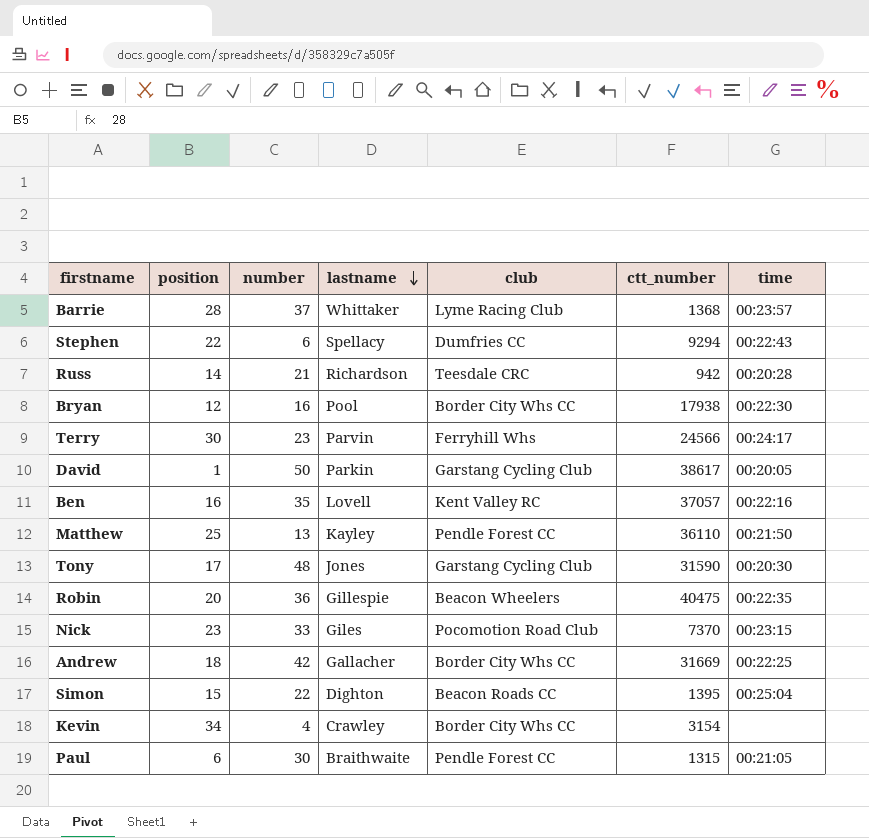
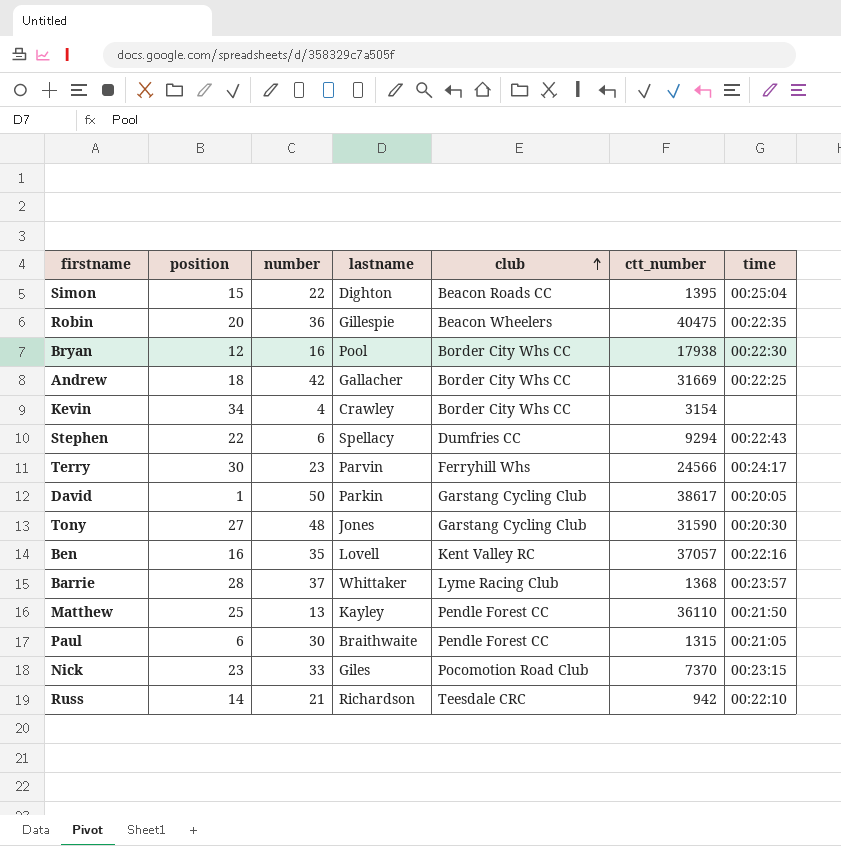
row order: lastname descending -> club ascending
Tony | position: 17 -> 27
Russ | time: 00:20:28 -> 00:22:10

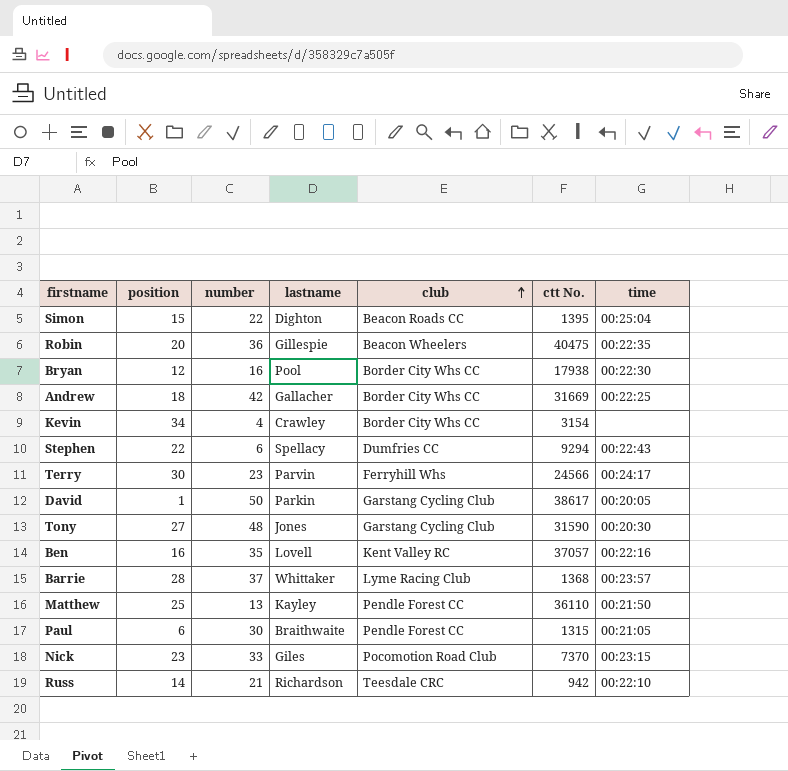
column name: ctt_number -> ctt No.

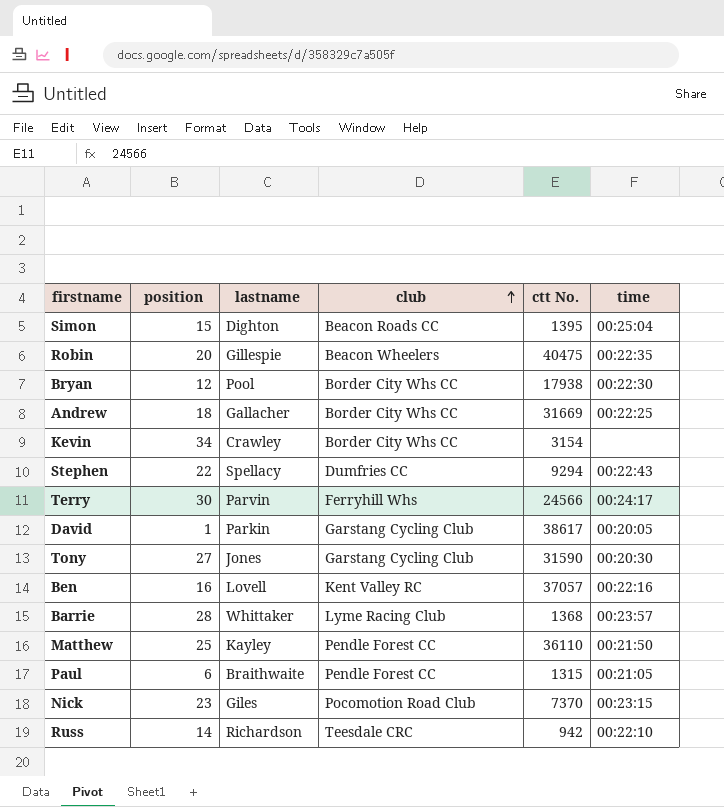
column number | position: 3 -> none

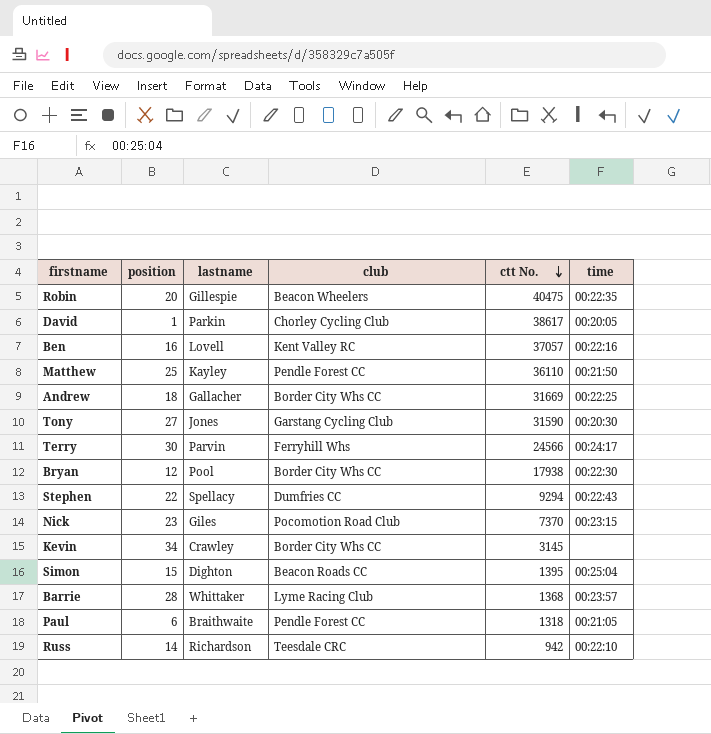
row order: club ascending -> ctt No. descending
David | club: Garstang Cycling Club -> Chorley Cycling Club
Kevin | ctt No.: 3154 -> 3145
Paul | ctt No.: 1315 -> 1318

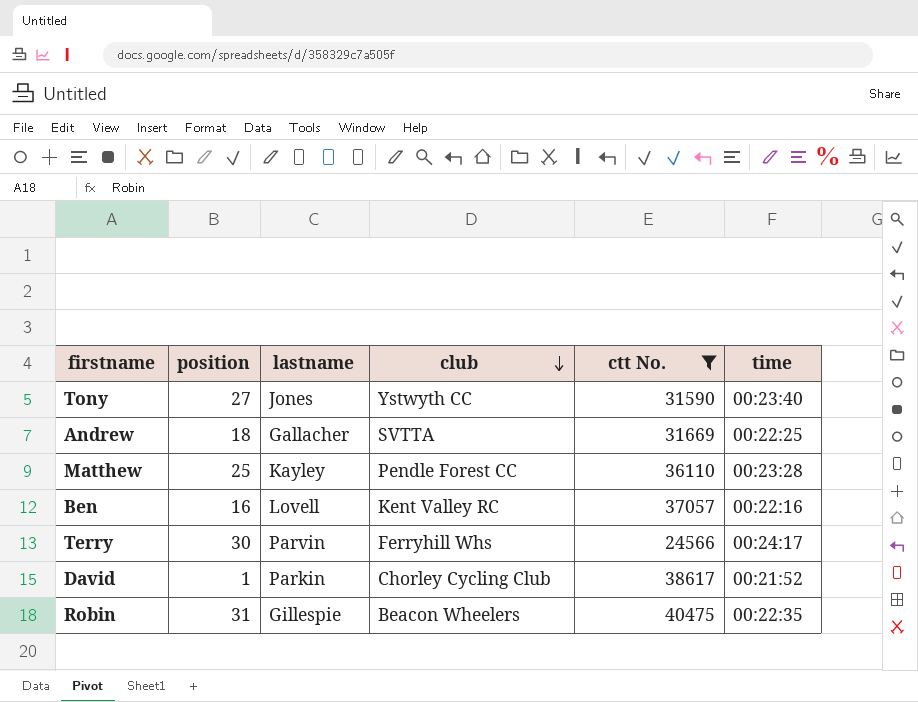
filter: none -> ctt No. >= 24566
row order: ctt No. descending -> club descending
Tony | club: Garstang Cycling Club -> Ystwyth CC
Tony | time: 00:20:30 -> 00:23:40
Andrew | club: Border City Whs CC -> SVTTA
Matthew | time: 00:21:50 -> 00:23:28
David | time: 00:20:05 -> 00:21:52
Robin | position: 20 -> 31

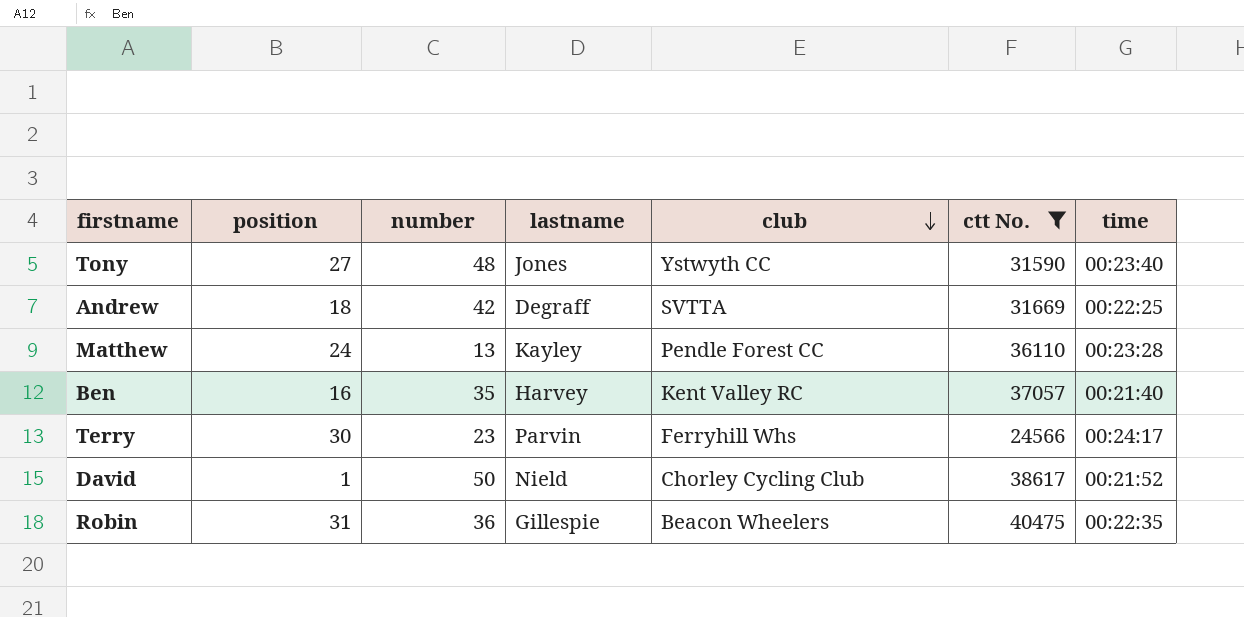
column number | position: none -> 3
Andrew | lastname: Gallacher -> Degraff
Matthew | position: 25 -> 24
Ben | lastname: Lovell -> Harvey
Ben | time: 00:22:16 -> 00:21:40
David | lastname: Parkin -> Nield

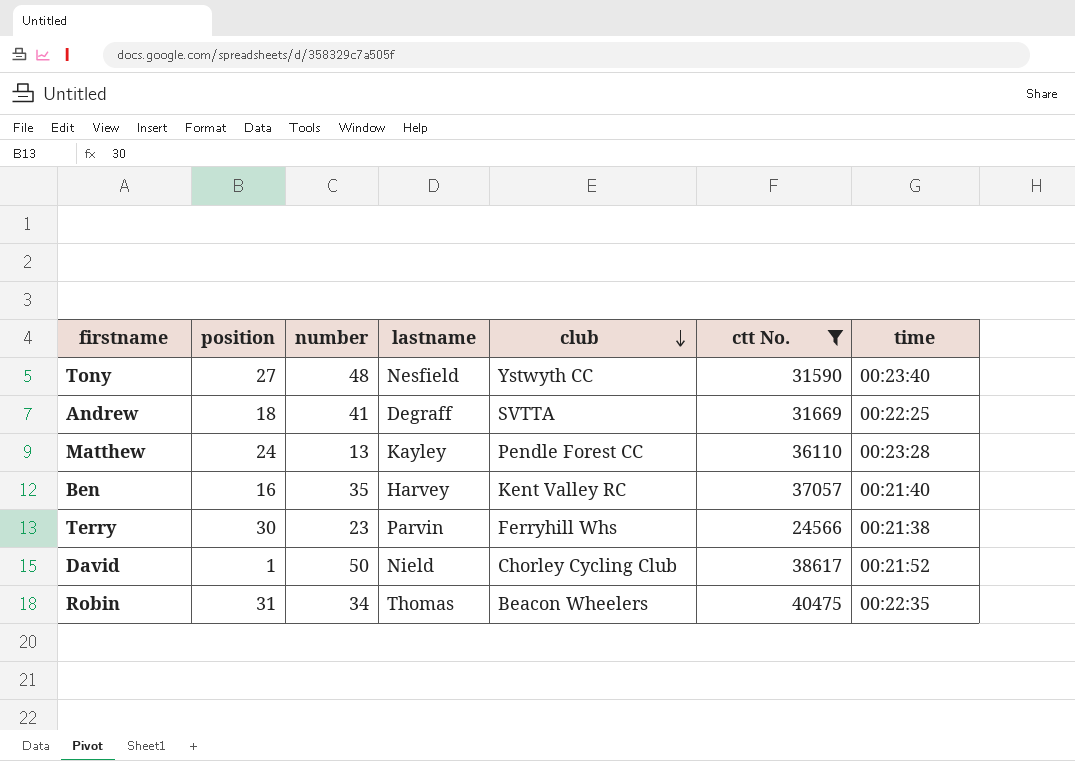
Tony | lastname: Jones -> Nesfield
Andrew | number: 42 -> 41
Terry | time: 00:24:17 -> 00:21:38
Robin | number: 36 -> 34
Robin | lastname: Gillespie -> Thomas

